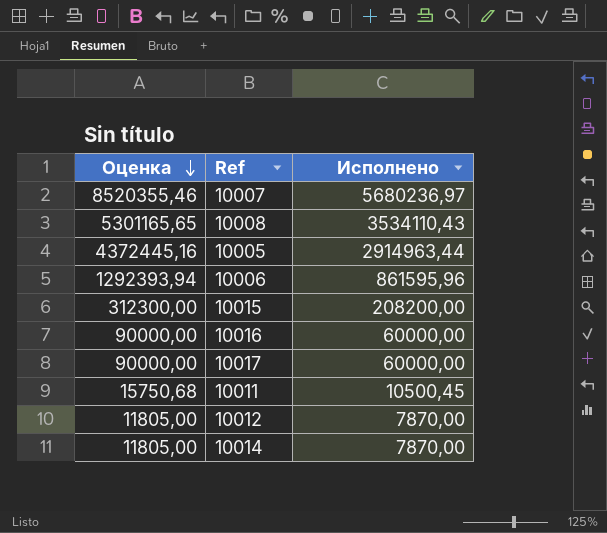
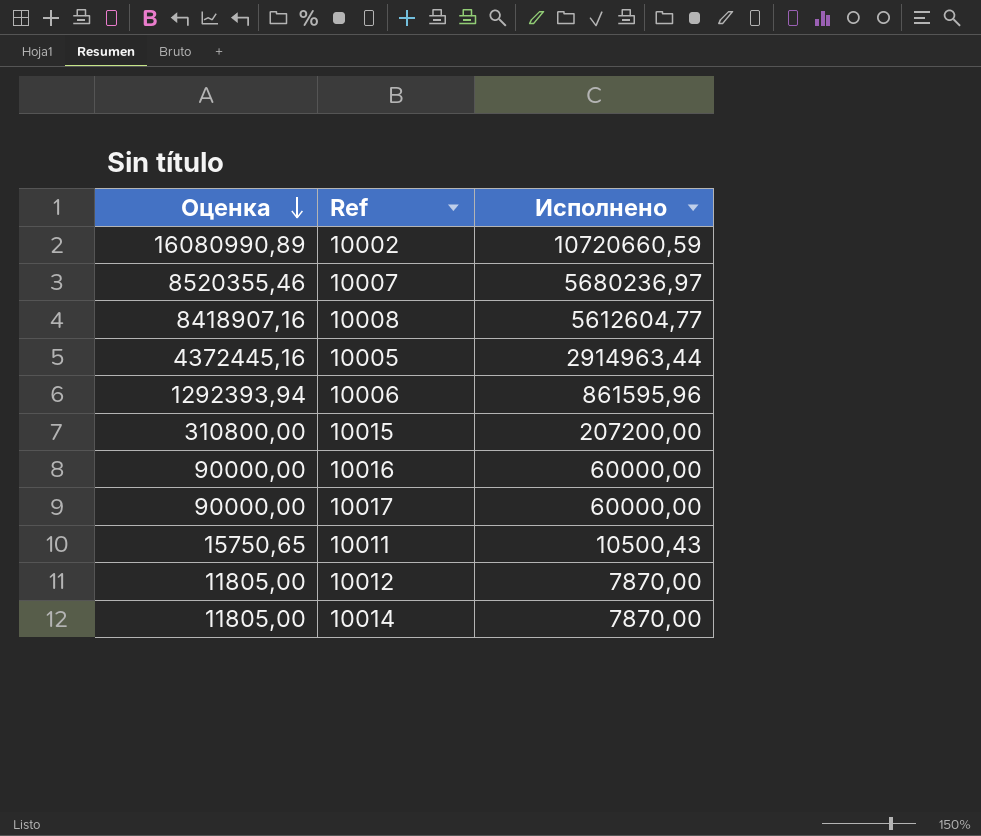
row 10002: none -> 16080990,89 | 10720660,59
10008 | Оценка: 5301165,65 -> 8418907,16
10008 | Исполнено: 3534110,43 -> 5612604,77
10015 | Оценка: 312300,00 -> 310800,00
10015 | Исполнено: 208200,00 -> 207200,00
10011 | Оценка: 15750,68 -> 15750,65
10011 | Исполнено: 10500,45 -> 10500,43

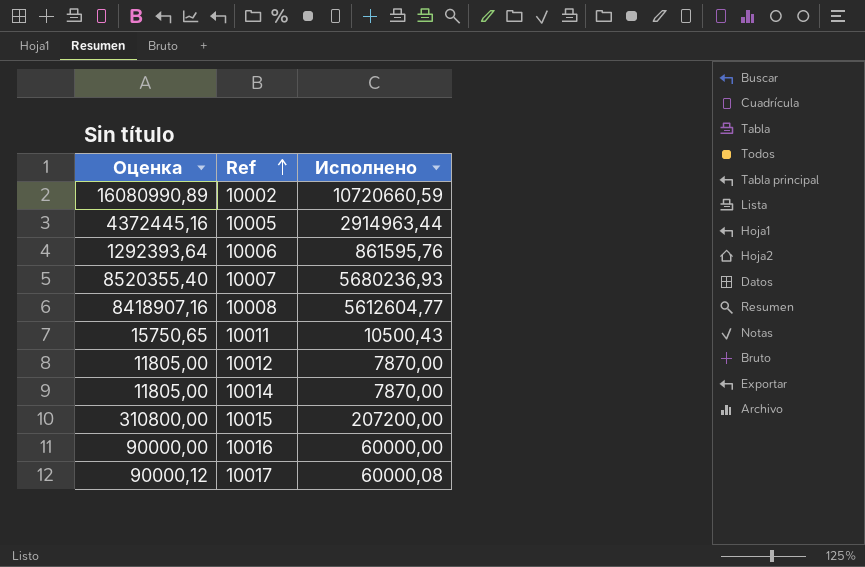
row order: Оценка descending -> Ref ascending
10006 | Оценка: 1292393,94 -> 1292393,64
10006 | Исполнено: 861595,96 -> 861595,76
10007 | Оценка: 8520355,46 -> 8520355,40
10007 | Исполнено: 5680236,97 -> 5680236,93
10017 | Оценка: 90000,00 -> 90000,12
10017 | Исполнено: 60000,00 -> 60000,08

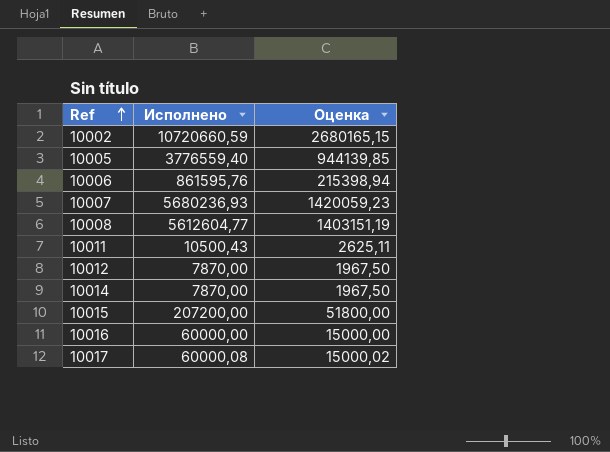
column Оценка | formula: [Исполнено] * 1,5 -> [Исполнено] * 0,25
column Оценка | position: 1 -> 3
10005 | Исполнено: 2914963,44 -> 3776559,40

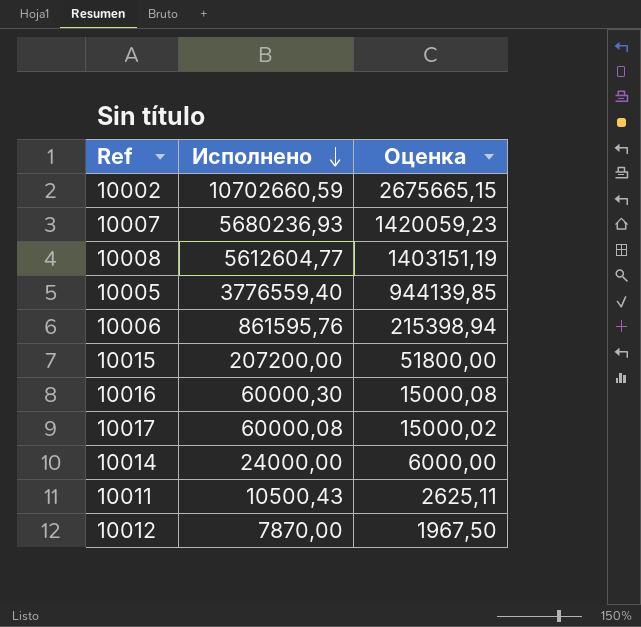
row order: Ref ascending -> Исполнено descending
10002 | Исполнено: 10720660,59 -> 10702660,59
10002 | Оценка: 2680165,15 -> 2675665,15
10016 | Исполнено: 60000,00 -> 60000,30
10016 | Оценка: 15000,00 -> 15000,08
10014 | Исполнено: 7870,00 -> 24000,00
10014 | Оценка: 1967,50 -> 6000,00

